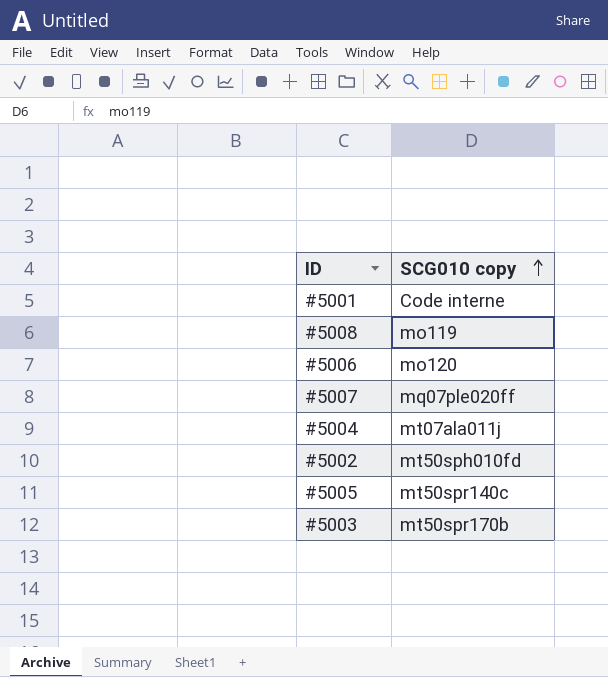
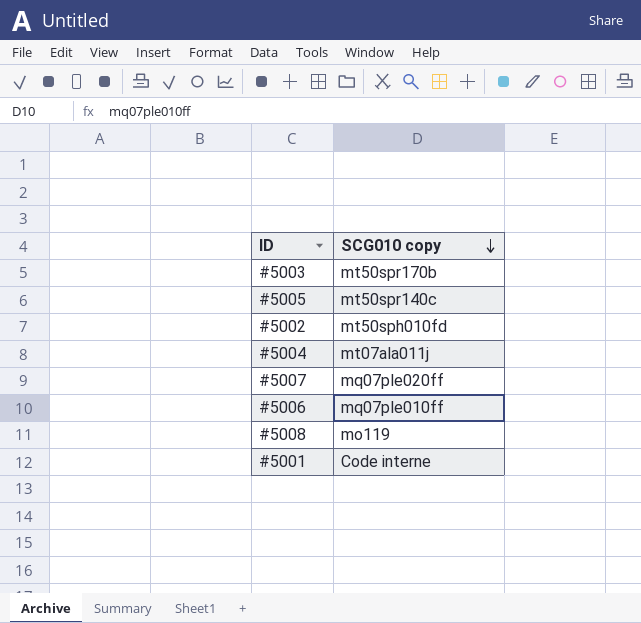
row order: SCG010 copy ascending -> SCG010 copy descending
#5006 | SCG010 copy: mo120 -> mq07ple010ff

